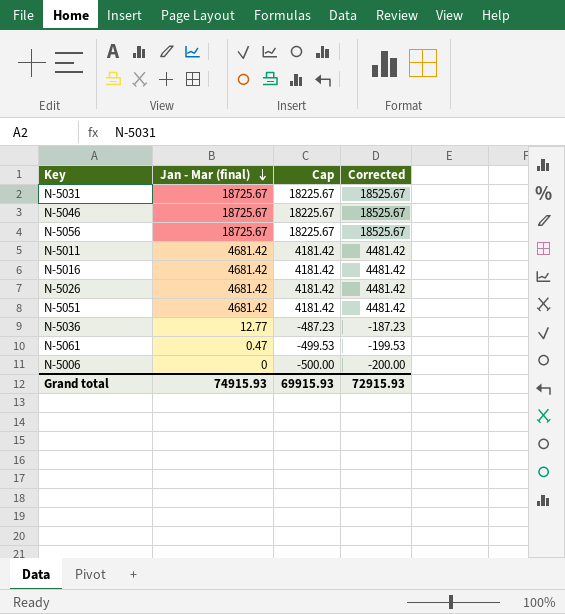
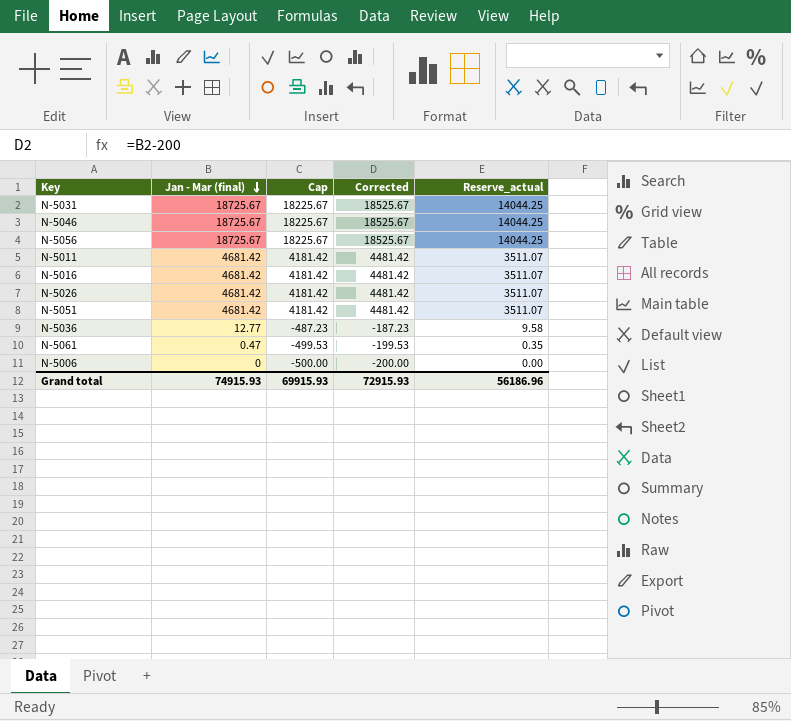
column Reserve_actual | formula: none -> [Jan - Mar (final)] * 0.75

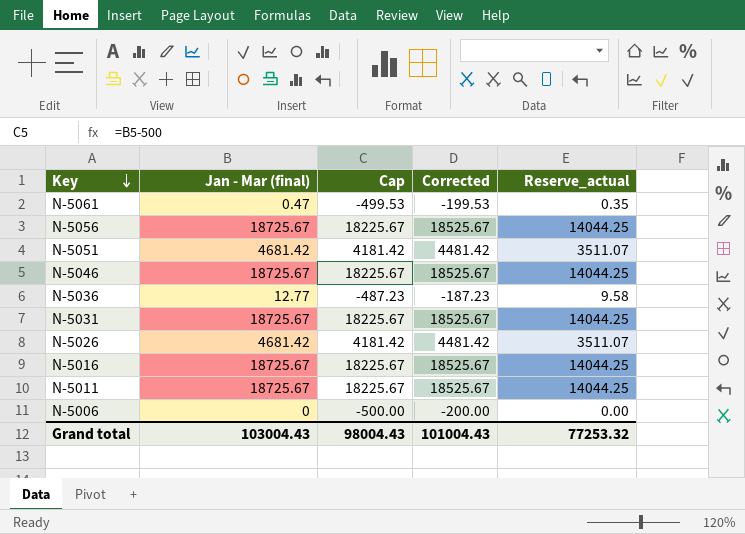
row order: Jan - Mar (final) descending -> Key descending
N-5016 | Jan - Mar (final): 4681.42 -> 18725.67
N-5016 | Cap: 4181.42 -> 18225.67
N-5016 | Corrected: 4481.42 -> 18525.67
N-5016 | Reserve_actual: 3511.07 -> 14044.25
N-5011 | Jan - Mar (final): 4681.42 -> 18725.67
N-5011 | Cap: 4181.42 -> 18225.67
N-5011 | Corrected: 4481.42 -> 18525.67
N-5011 | Reserve_actual: 3511.07 -> 14044.25
Grand total | Jan - Mar (final): 74915.93 -> 103004.43
Grand total | Cap: 69915.93 -> 98004.43
Grand total | Corrected: 72915.93 -> 101004.43
Grand total | Reserve_actual: 56186.96 -> 77253.32

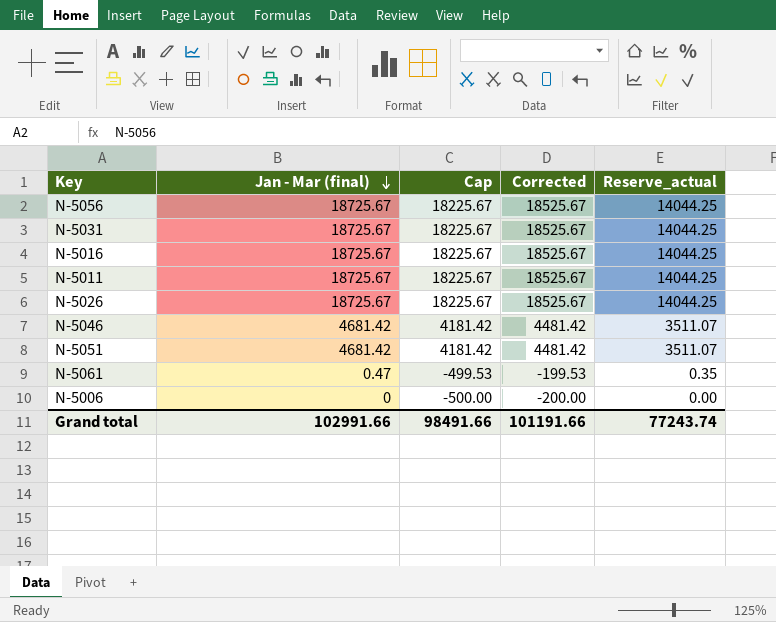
row order: Key descending -> Jan - Mar (final) descending
row N-5036: 12.77 | -487.23 | -187.23 | 9.58 -> none
N-5026 | Jan - Mar (final): 4681.42 -> 18725.67
N-5026 | Cap: 4181.42 -> 18225.67
N-5026 | Corrected: 4481.42 -> 18525.67
N-5026 | Reserve_actual: 3511.07 -> 14044.25
N-5046 | Jan - Mar (final): 18725.67 -> 4681.42
N-5046 | Cap: 18225.67 -> 4181.42
N-5046 | Corrected: 18525.67 -> 4481.42
N-5046 | Reserve_actual: 14044.25 -> 3511.07
Grand total | Jan - Mar (final): 103004.43 -> 102991.66
Grand total | Cap: 98004.43 -> 98491.66
Grand total | Corrected: 101004.43 -> 101191.66
Grand total | Reserve_actual: 77253.32 -> 77243.74

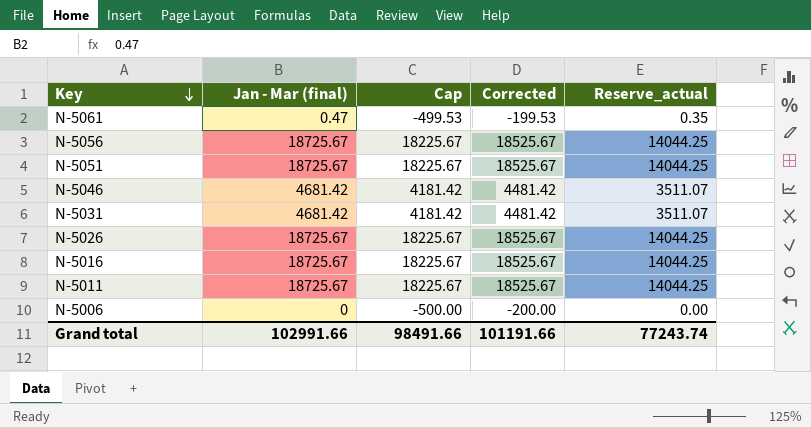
row order: Jan - Mar (final) descending -> Key descending
N-5051 | Jan - Mar (final): 4681.42 -> 18725.67
N-5051 | Cap: 4181.42 -> 18225.67
N-5051 | Corrected: 4481.42 -> 18525.67
N-5051 | Reserve_actual: 3511.07 -> 14044.25
N-5031 | Jan - Mar (final): 18725.67 -> 4681.42
N-5031 | Cap: 18225.67 -> 4181.42
N-5031 | Corrected: 18525.67 -> 4481.42
N-5031 | Reserve_actual: 14044.25 -> 3511.07

